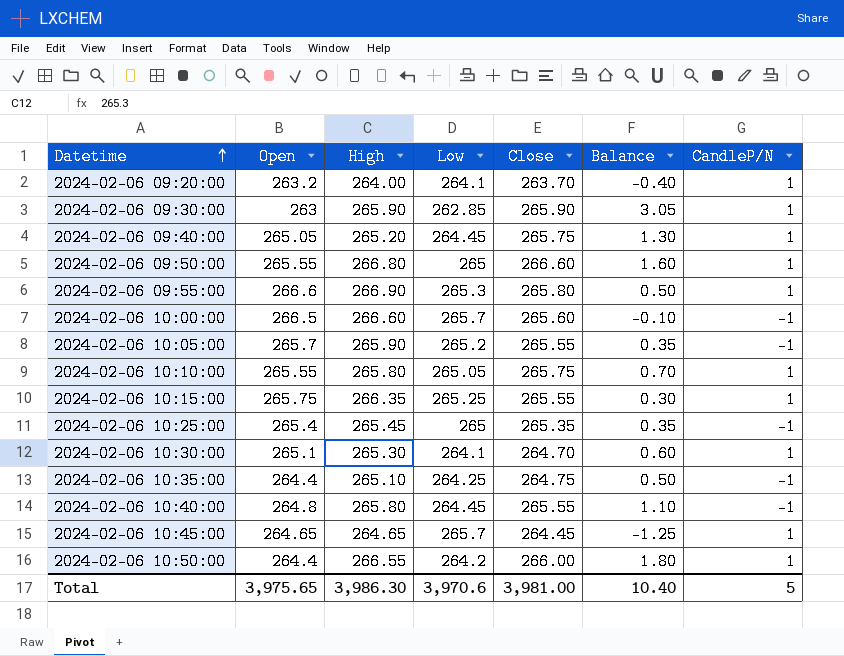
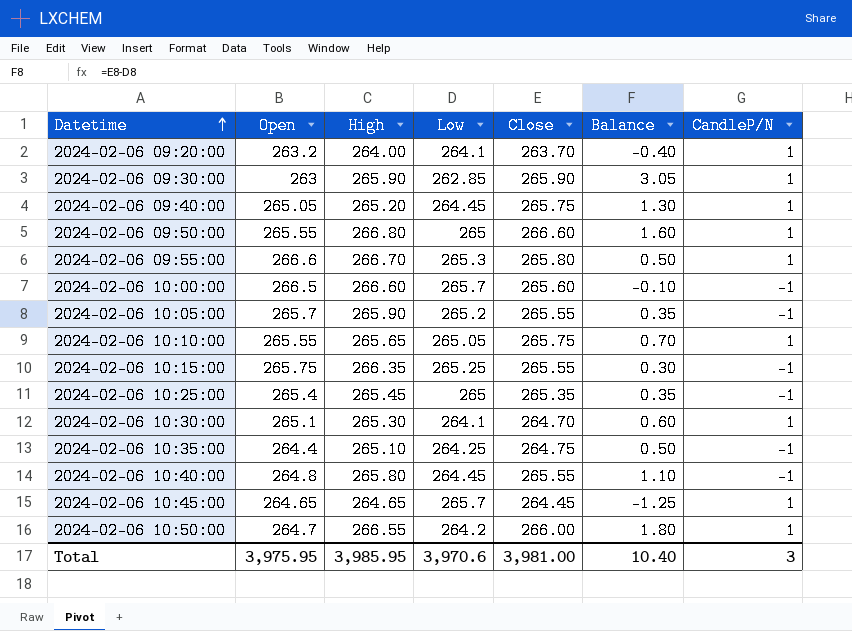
2024-02-06 09:55:00 | High: 266.90 -> 266.70
2024-02-06 10:10:00 | High: 265.80 -> 265.65
2024-02-06 10:15:00 | CandleP/N: 1 -> -1
2024-02-06 10:50:00 | Open: 264.4 -> 264.7
Total | Open: 3,975.65 -> 3,975.95
Total | High: 3,986.30 -> 3,985.95
Total | CandleP/N: 5 -> 3

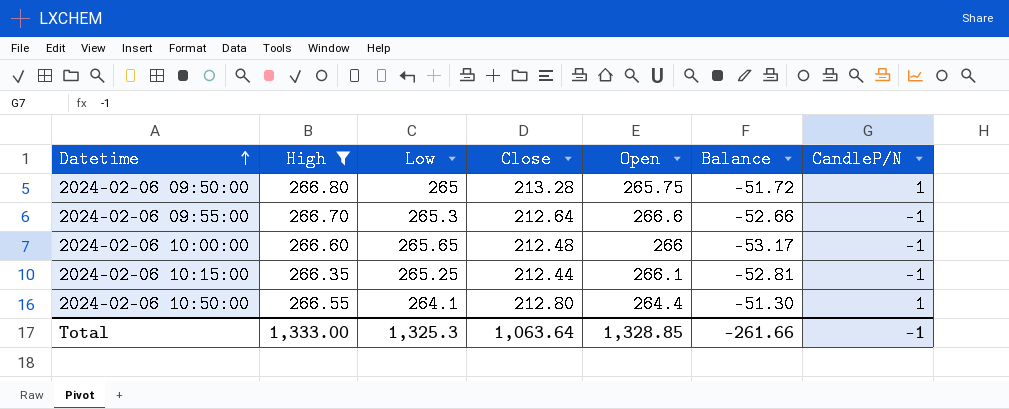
filter: none -> High >= 266.35
column Open | position: 2 -> 5
2024-02-06 09:50:00 | Close: 266.60 -> 213.28
2024-02-06 09:50:00 | Open: 265.55 -> 265.75
2024-02-06 09:50:00 | Balance: 1.60 -> -51.72
2024-02-06 09:55:00 | Close: 265.80 -> 212.64
2024-02-06 09:55:00 | Balance: 0.50 -> -52.66
2024-02-06 09:55:00 | CandleP/N: 1 -> -1
2024-02-06 10:00:00 | Low: 265.7 -> 265.65
2024-02-06 10:00:00 | Close: 265.60 -> 212.48
2024-02-06 10:00:00 | Open: 266.5 -> 266
2024-02-06 10:00:00 | Balance: -0.10 -> -53.17
2024-02-06 10:15:00 | Close: 265.55 -> 212.44
2024-02-06 10:15:00 | Open: 265.75 -> 266.1
2024-02-06 10:15:00 | Balance: 0.30 -> -52.81
2024-02-06 10:50:00 | Low: 264.2 -> 264.1
2024-02-06 10:50:00 | Close: 266.00 -> 212.80
2024-02-06 10:50:00 | Open: 264.7 -> 264.4
2024-02-06 10:50:00 | Balance: 1.80 -> -51.30
Total | High: 3,985.95 -> 1,333.00
Total | Low: 3,970.6 -> 1,325.3
Total | Close: 3,981.00 -> 1,063.64
Total | Open: 3,975.95 -> 1,328.85
Total | Balance: 10.40 -> -261.66
Total | CandleP/N: 3 -> -1

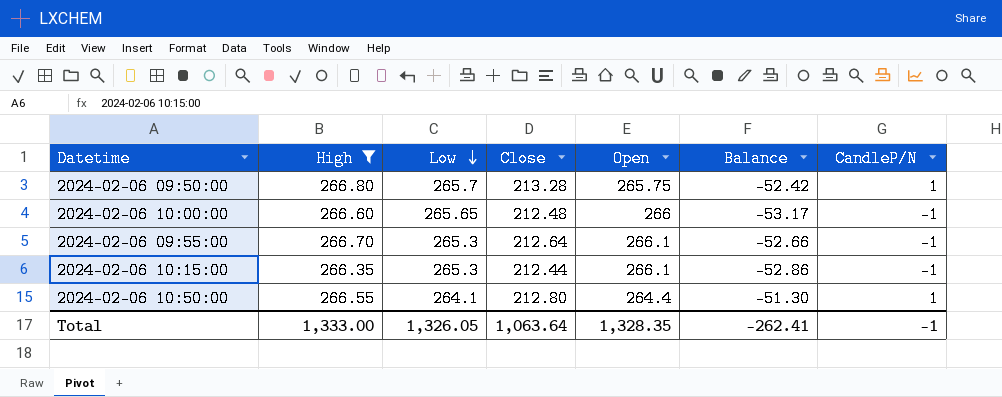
row order: Datetime ascending -> Low descending
2024-02-06 09:50:00 | Low: 265 -> 265.7
2024-02-06 09:50:00 | Balance: -51.72 -> -52.42
2024-02-06 09:55:00 | Open: 266.6 -> 266.1
2024-02-06 10:15:00 | Low: 265.25 -> 265.3
2024-02-06 10:15:00 | Balance: -52.81 -> -52.86
Total | Low: 1,325.3 -> 1,326.05
Total | Open: 1,328.85 -> 1,328.35
Total | Balance: -261.66 -> -262.41

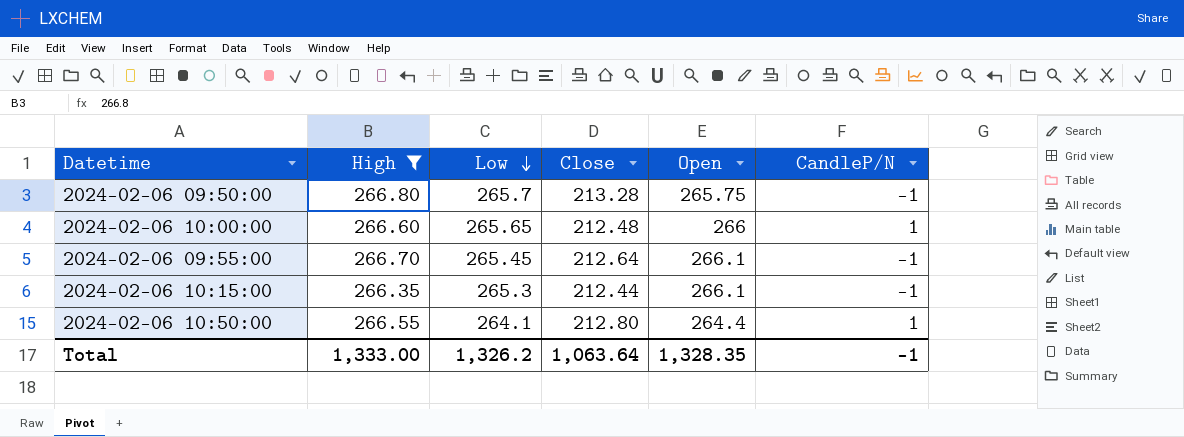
column Balance | formula: [Close] - [Low] -> none
2024-02-06 09:50:00 | CandleP/N: 1 -> -1
2024-02-06 10:00:00 | CandleP/N: -1 -> 1
2024-02-06 09:55:00 | Low: 265.3 -> 265.45
Total | Low: 1,326.05 -> 1,326.2

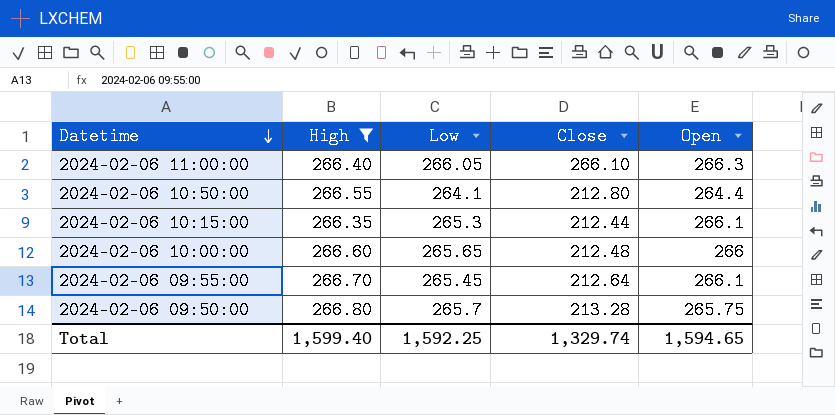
row order: Low descending -> Datetime descending
column CandleP/N | position: 6 -> none
row 2024-02-06 11:00:00: none -> 266.40 | 266.05 | 266.10 | 266.3
Total | High: 1,333.00 -> 1,599.40
Total | Low: 1,326.2 -> 1,592.25
Total | Close: 1,063.64 -> 1,329.74
Total | Open: 1,328.35 -> 1,594.65

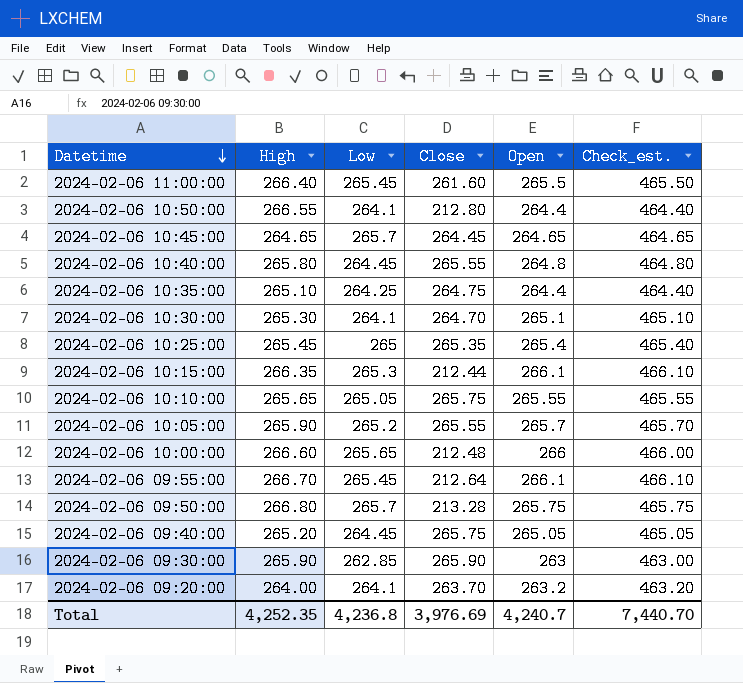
filter: High >= 266.35 -> none
column Check_est. | formula: none -> [Open] + 200
2024-02-06 11:00:00 | Low: 266.05 -> 265.45
2024-02-06 11:00:00 | Close: 266.10 -> 261.60
2024-02-06 11:00:00 | Open: 266.3 -> 265.5
Total | High: 1,599.40 -> 4,252.35
Total | Low: 1,592.25 -> 4,236.8
Total | Close: 1,329.74 -> 3,976.69
Total | Open: 1,594.65 -> 4,240.7

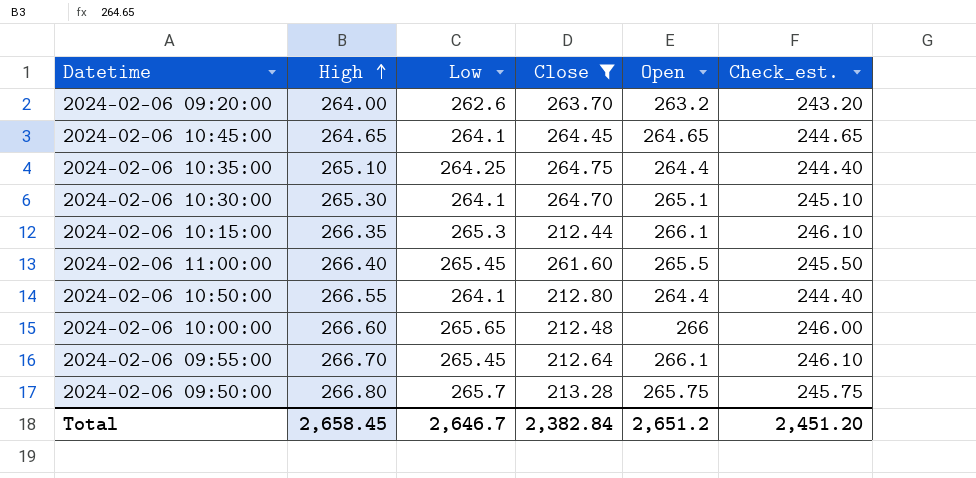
filter: none -> Close <= 264.75
row order: Datetime descending -> High ascending
column Check_est. | formula: [Open] + 200 -> [Open] - 20
2024-02-06 09:20:00 | Low: 264.1 -> 262.6
2024-02-06 10:45:00 | Low: 265.7 -> 264.1
Total | High: 4,252.35 -> 2,658.45
Total | Low: 4,236.8 -> 2,646.7
Total | Close: 3,976.69 -> 2,382.84
Total | Open: 4,240.7 -> 2,651.2
Total | Check_est.: 7,440.70 -> 2,451.20

